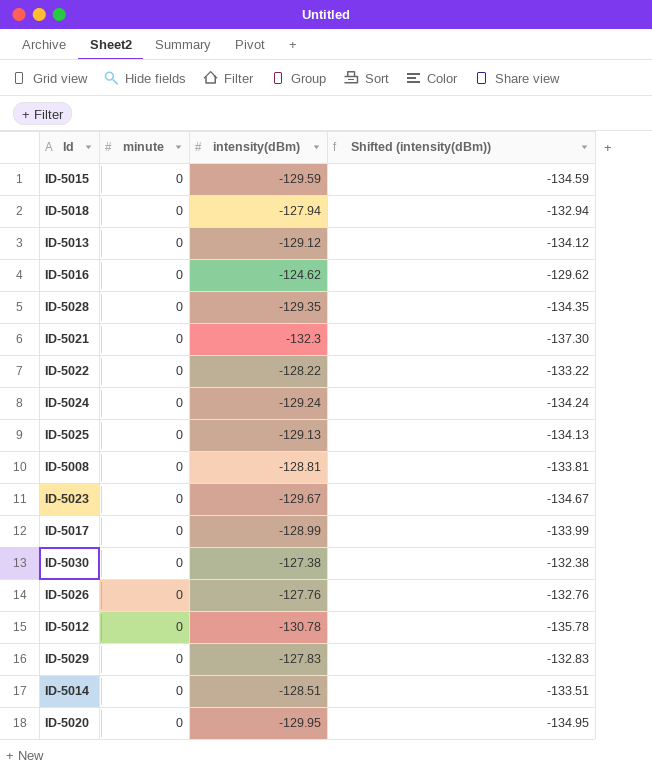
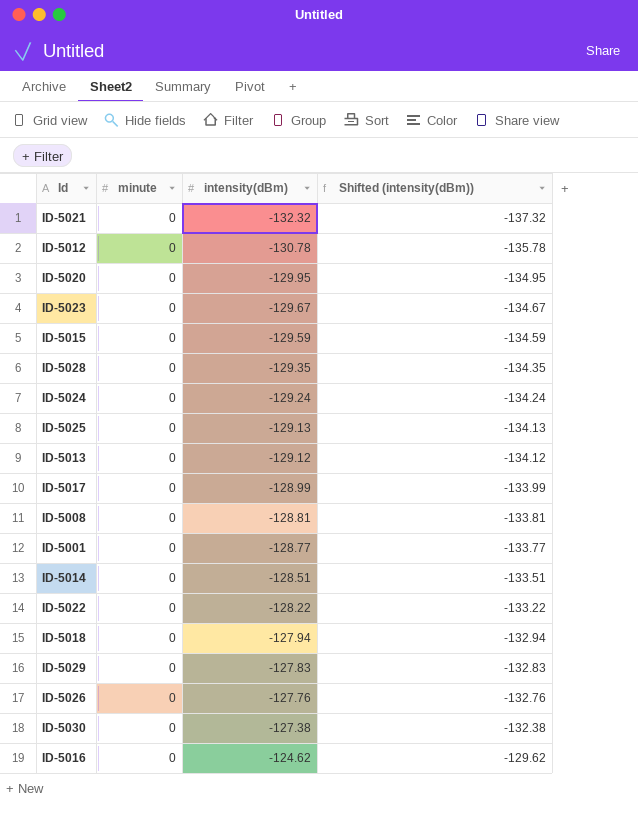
row order: none -> intensity(dBm) ascending
ID-5021 | intensity(dBm): -132.3 -> -132.32
ID-5021 | Shifted (intensity(dBm)): -137.30 -> -137.32
row ID-5001: none -> 0 | -128.77 | -133.77

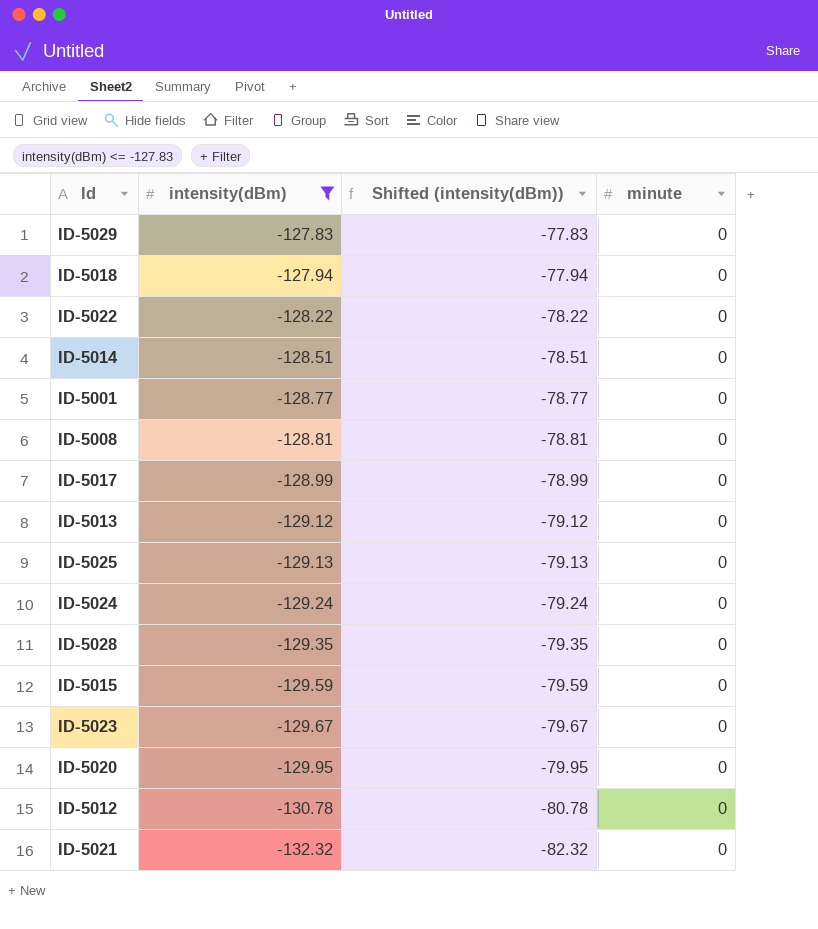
filter: none -> intensity(dBm) <= -127.83
row order: intensity(dBm) ascending -> intensity(dBm) descending
column Shifted (intensity(dBm)) | formula: [intensity(dBm)] - 5 -> [intensity(dBm)] + 50
column minute | position: 2 -> 4

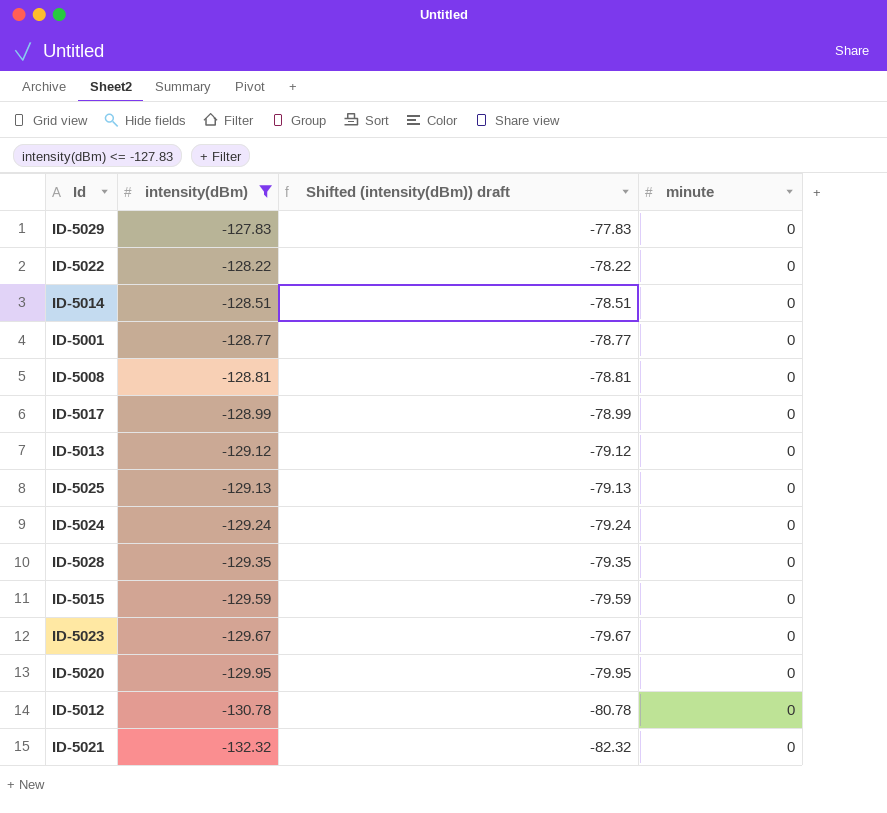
column name: Shifted (intensity(dBm)) -> Shifted (intensity(dBm)) draft
row ID-5018: -127.94 | -77.94 | 0 -> none

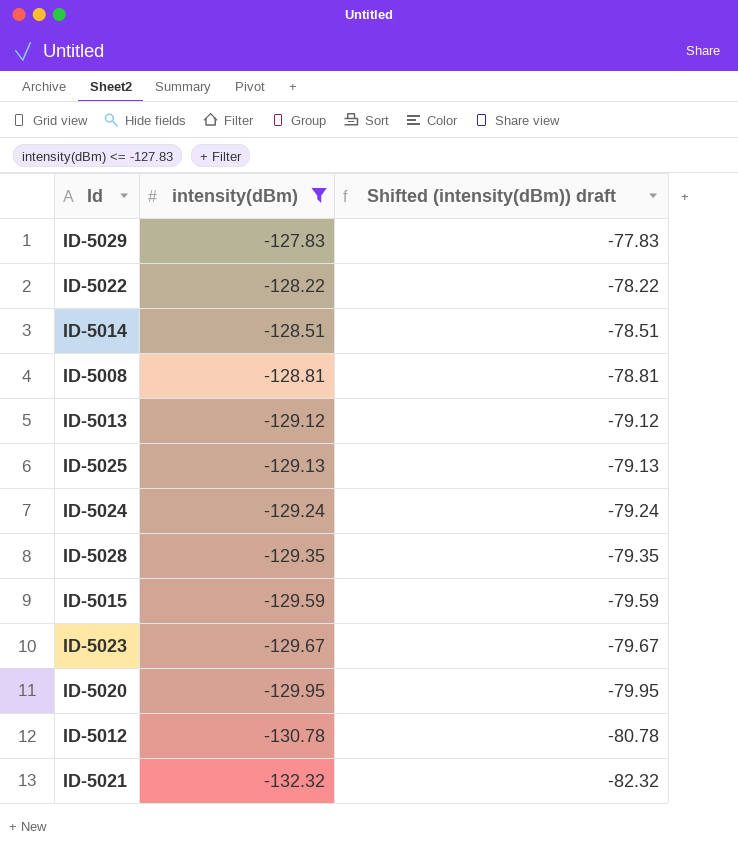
column minute | position: 4 -> none
row ID-5001: -128.77 | -78.77 | 0 -> none
row ID-5017: -128.99 | -78.99 | 0 -> none

